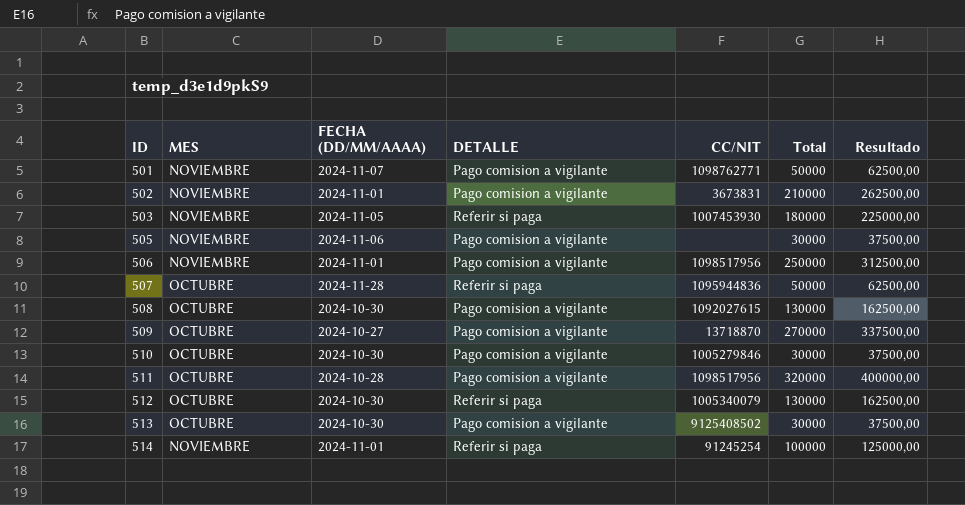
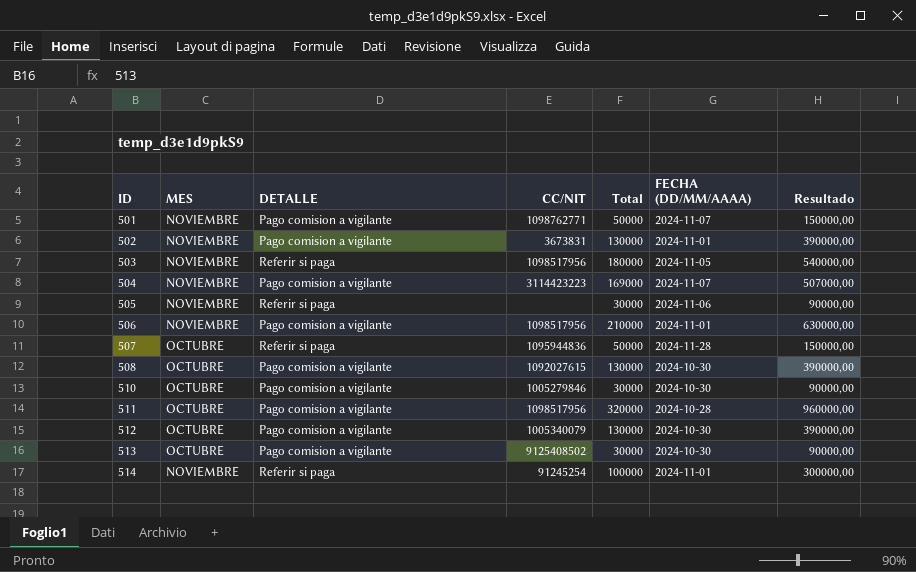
column FECHA (DD/MM/AAAA) | position: 3 -> 6
column Resultado | formula: [Total] * 1,25 -> [Total] * 3
row 509: OCTUBRE | 2024-10-27 | Pago comision a vigilante | 13718870 | 270000 | 337500,00 -> none
502 | Total: 210000 -> 130000
503 | CC/NIT: 1007453930 -> 1098517956
row 504: none -> NOVIEMBRE | Pago comision a vigilante | 3114423223 | 169000 | 2024-11-07 | 507000,00
505 | DETALLE: Pago comision a vigilante -> Referir si paga
506 | Total: 250000 -> 210000
512 | DETALLE: Referir si paga -> Pago comision a vigilante

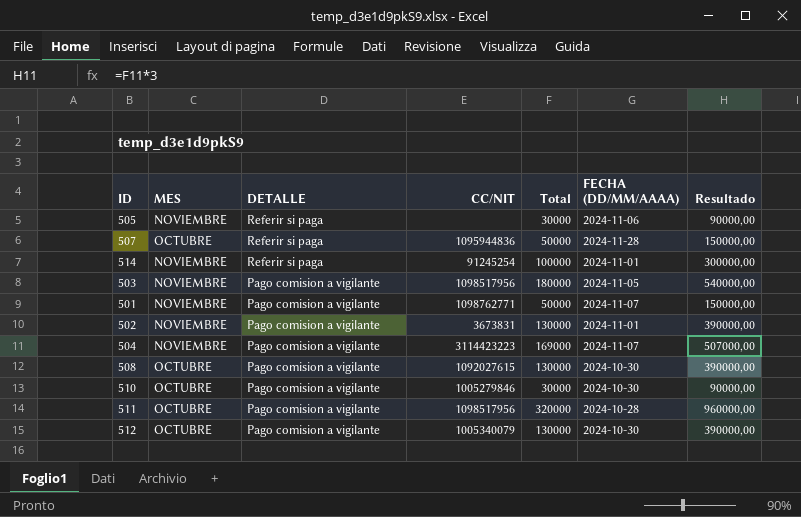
row order: ID ascending -> DETALLE descending
row 506: NOVIEMBRE | Pago comision a vigilante | 1098517956 | 210000 | 2024-11-01 | 630000,00 -> none
row 513: OCTUBRE | Pago comision a vigilante | 9125408502 | 30000 | 2024-10-30 | 90000,00 -> none
503 | DETALLE: Referir si paga -> Pago comision a vigilante

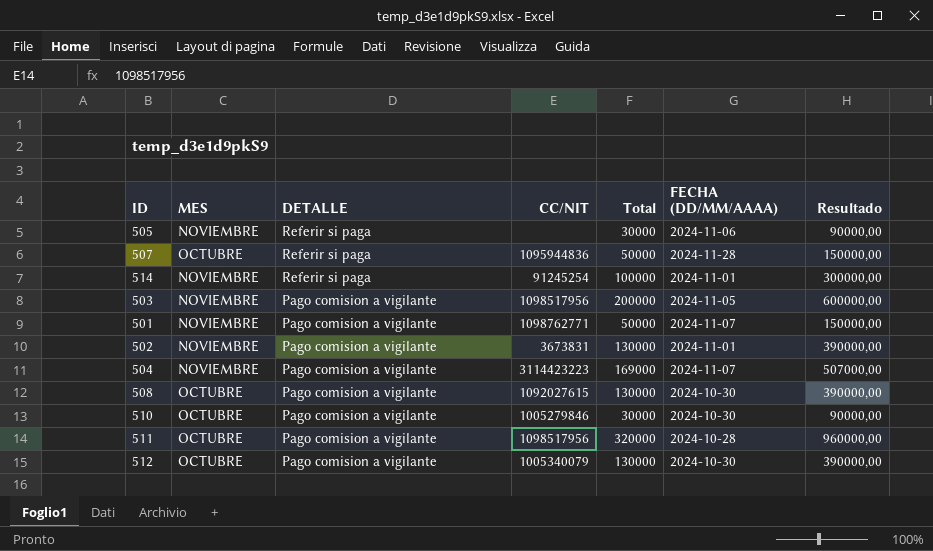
503 | Total: 180000 -> 200000
503 | Resultado: 540000,00 -> 600000,00

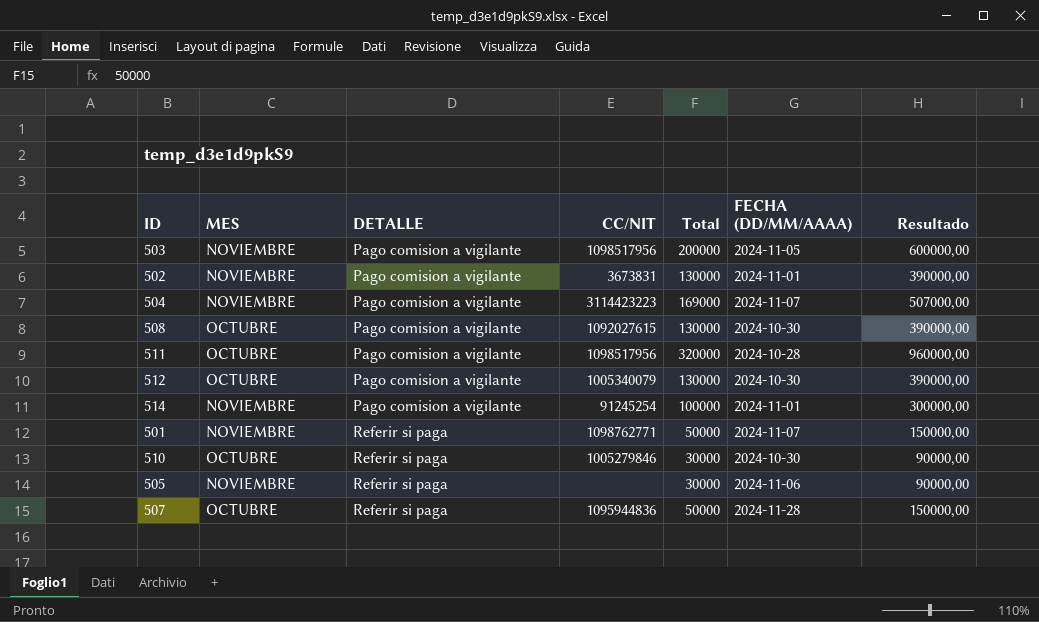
row order: DETALLE descending -> DETALLE ascending
514 | DETALLE: Referir si paga -> Pago comision a vigilante
501 | DETALLE: Pago comision a vigilante -> Referir si paga
510 | DETALLE: Pago comision a vigilante -> Referir si paga

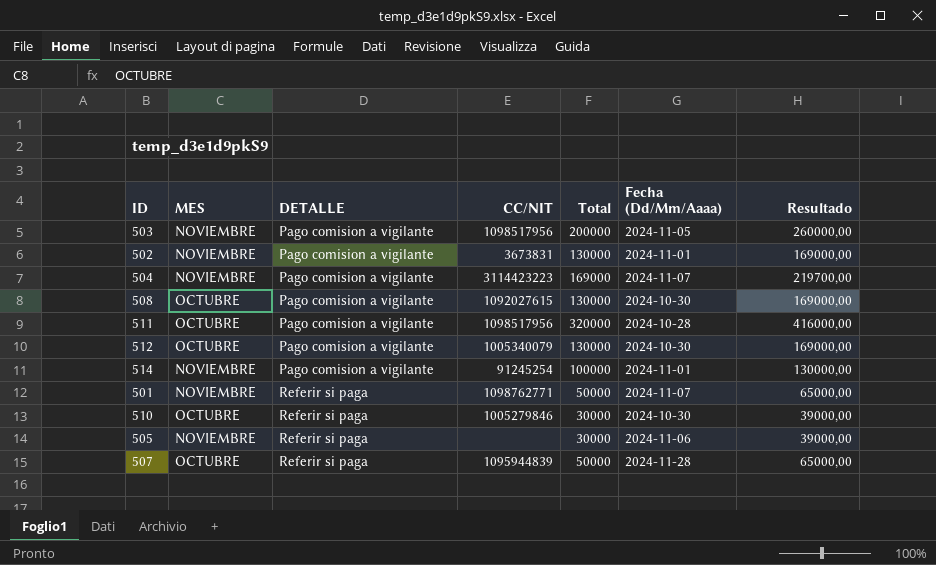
column name: FECHA (DD/MM/AAAA) -> Fecha (Dd/Mm/Aaaa)
column Resultado | formula: [Total] * 3 -> [Total] * 1,3
507 | CC/NIT: 1095944836 -> 1095944839

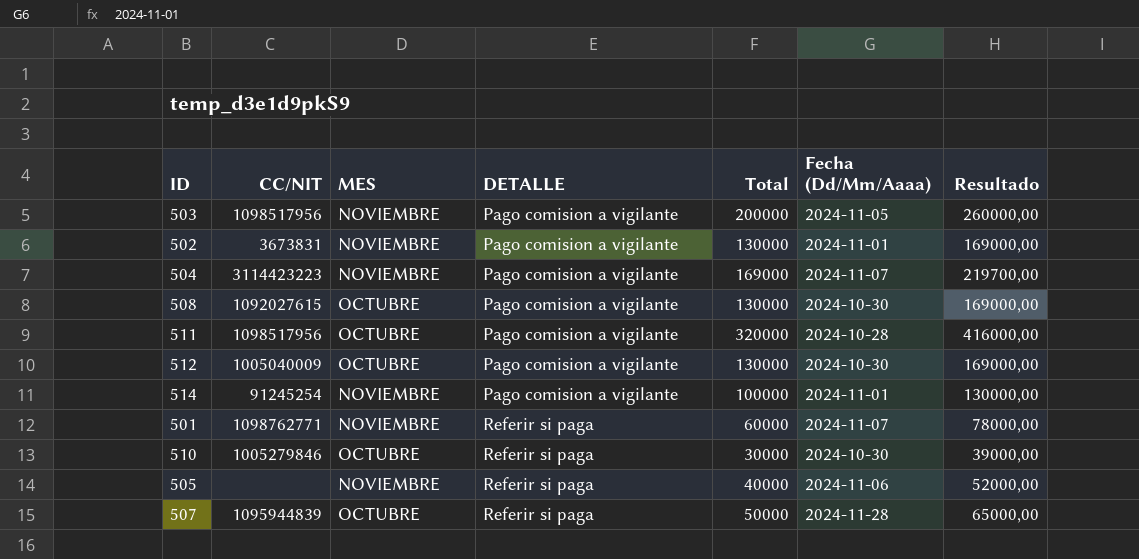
column CC/NIT | position: 4 -> 2
512 | CC/NIT: 1005340079 -> 1005040009
501 | Total: 50000 -> 60000
501 | Resultado: 65000,00 -> 78000,00
505 | Total: 30000 -> 40000
505 | Resultado: 39000,00 -> 52000,00

